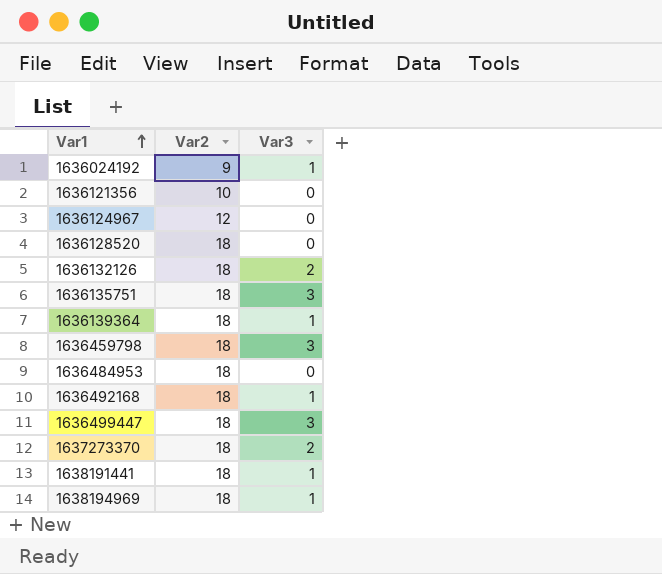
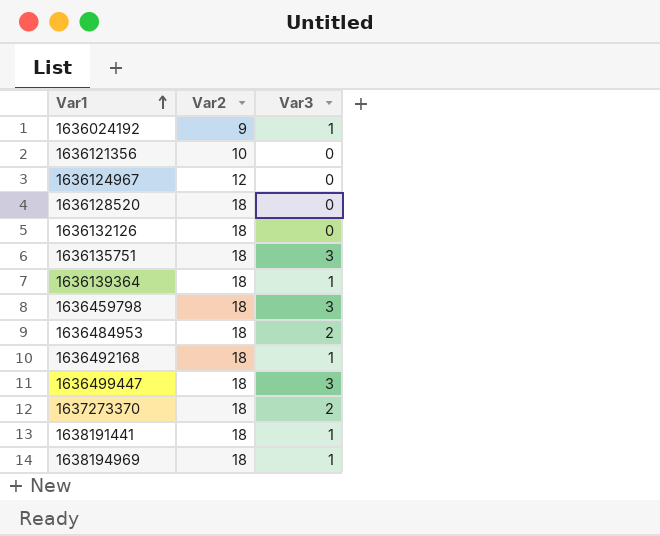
1636132126 | Var3: 2 -> 0
1636484953 | Var3: 0 -> 2

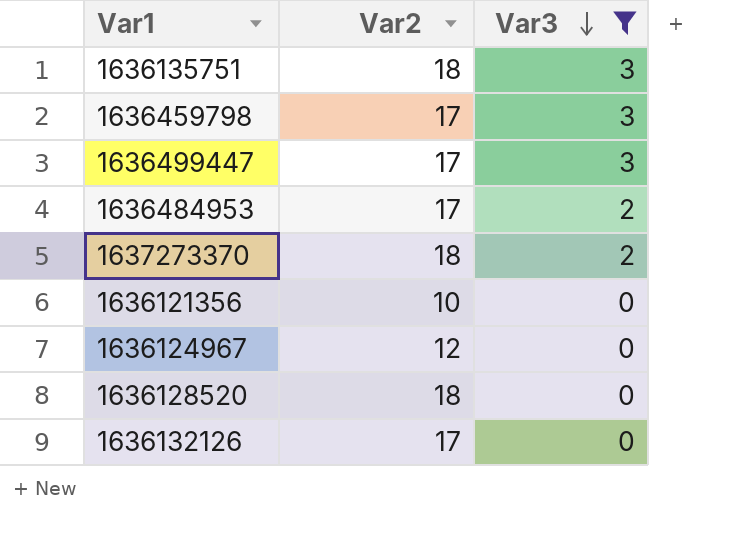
filter: none -> Var3 != 1
row order: Var1 ascending -> Var3 descending
1636459798 | Var2: 18 -> 17
1636499447 | Var2: 18 -> 17
1636484953 | Var2: 18 -> 17
1636132126 | Var2: 18 -> 17

